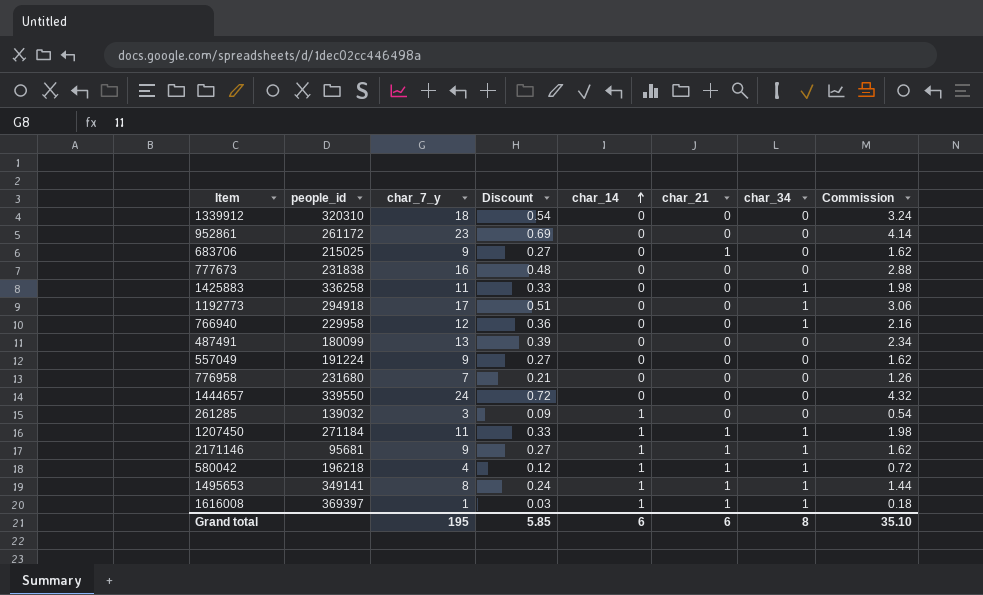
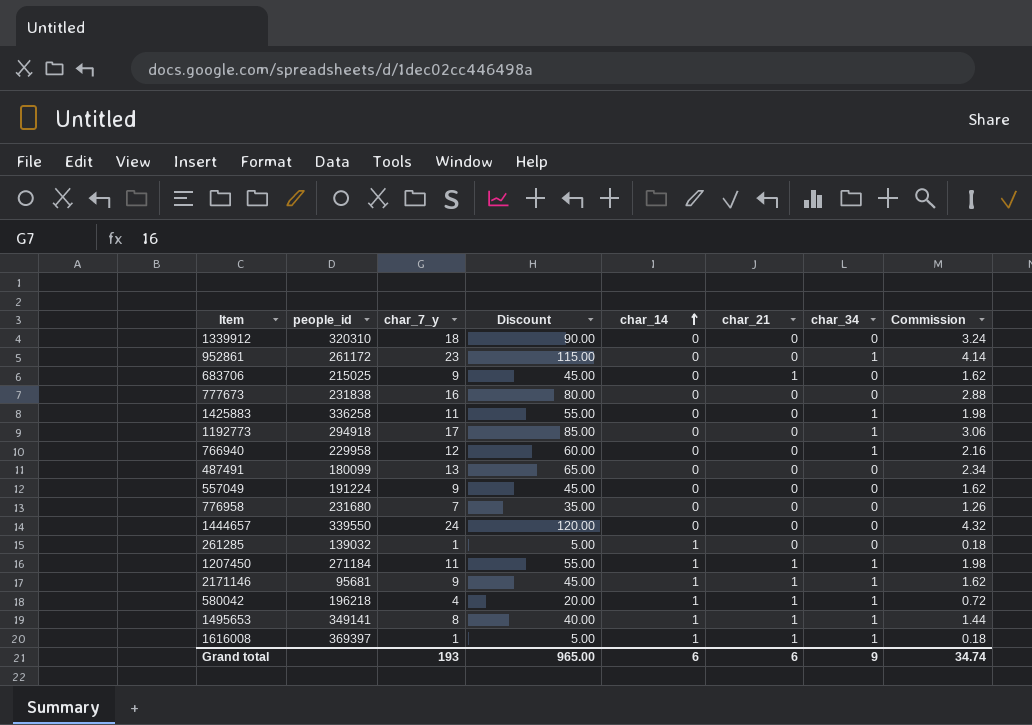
column Discount | formula: [char_7_y] * 0.03 -> [char_7_y] * 5
952861 | char_34: 0 -> 1
261285 | char_7_y: 3 -> 1
261285 | Commission: 0.54 -> 0.18
Grand total | char_7_y: 195 -> 193
Grand total | Discount: 5.85 -> 965.00
Grand total | char_34: 8 -> 9
Grand total | Commission: 35.10 -> 34.74

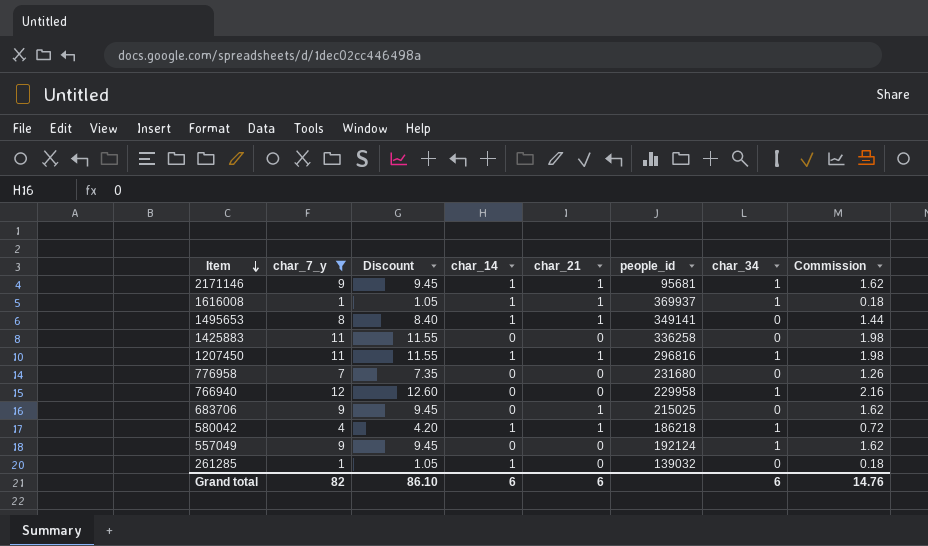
filter: none -> char_7_y <= 12
row order: char_14 ascending -> Item descending
column Discount | formula: [char_7_y] * 5 -> [char_7_y] * 1.05
column people_id | position: 2 -> 6
1616008 | people_id: 369397 -> 369937
1495653 | char_34: 1 -> 0
1425883 | char_34: 1 -> 0
1207450 | people_id: 271184 -> 296816
580042 | people_id: 196218 -> 186218
557049 | people_id: 191224 -> 192124
557049 | char_34: 0 -> 1
Grand total | char_7_y: 193 -> 82
Grand total | Discount: 965.00 -> 86.10
Grand total | char_34: 9 -> 6
Grand total | Commission: 34.74 -> 14.76

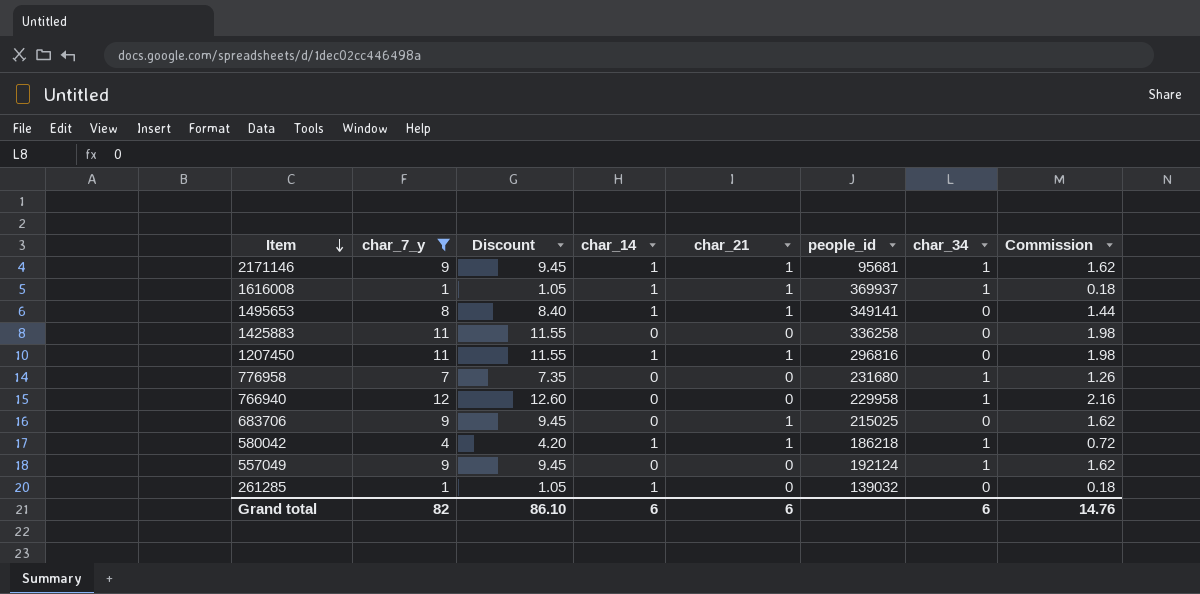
1207450 | char_34: 1 -> 0
776958 | char_34: 0 -> 1

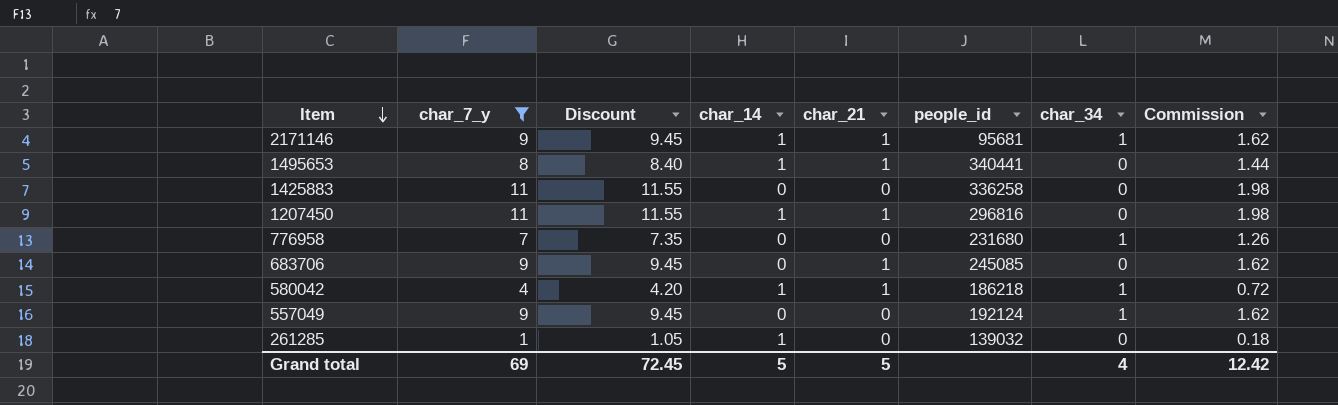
row 1616008: 1 | 1.05 | 1 | 1 | 369937 | 1 | 0.18 -> none
row 766940: 12 | 12.60 | 0 | 0 | 229958 | 1 | 2.16 -> none
1495653 | people_id: 349141 -> 340441
683706 | people_id: 215025 -> 245085
Grand total | char_7_y: 82 -> 69
Grand total | Discount: 86.10 -> 72.45
Grand total | char_14: 6 -> 5
Grand total | char_21: 6 -> 5
Grand total | char_34: 6 -> 4
Grand total | Commission: 14.76 -> 12.42

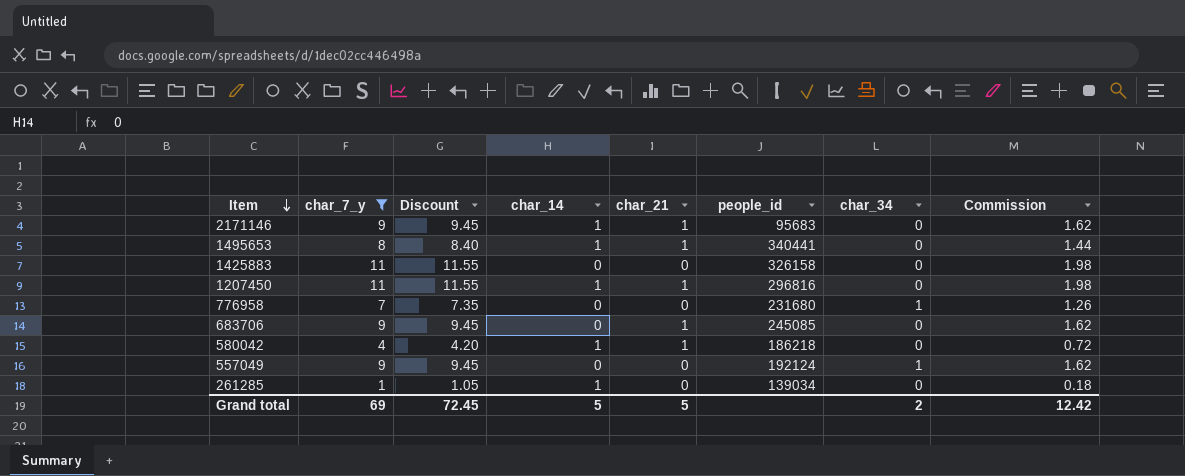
2171146 | people_id: 95681 -> 95683
2171146 | char_34: 1 -> 0
1425883 | people_id: 336258 -> 326158
580042 | char_34: 1 -> 0
261285 | people_id: 139032 -> 139034
Grand total | char_34: 4 -> 2

